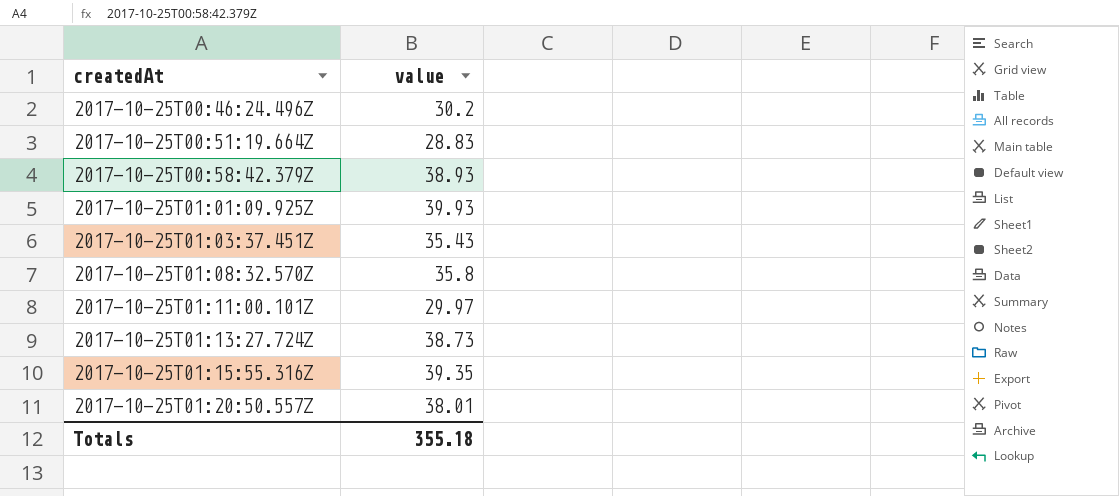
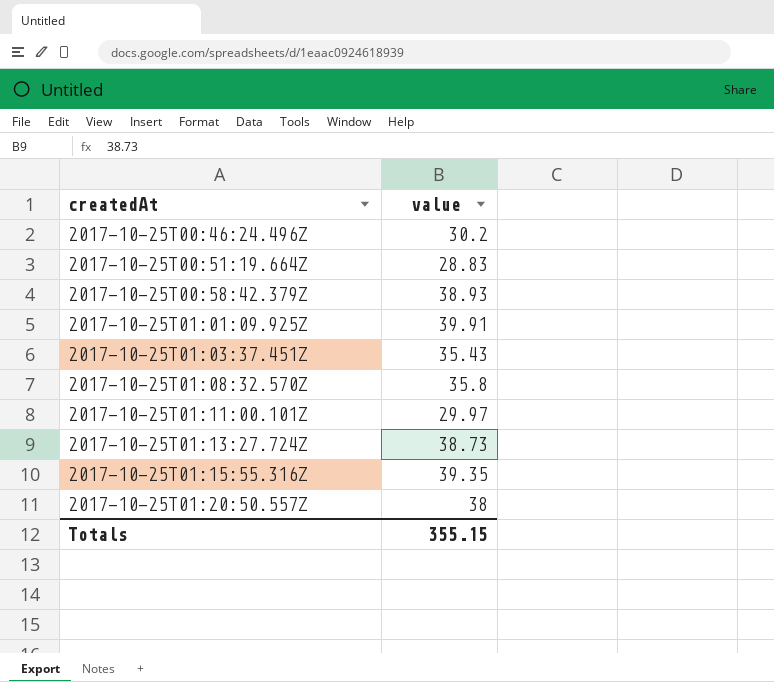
2017-10-25T01:01:09.925Z | value: 39.93 -> 39.91
2017-10-25T01:20:50.557Z | value: 38.01 -> 38
Totals | value: 355.18 -> 355.15

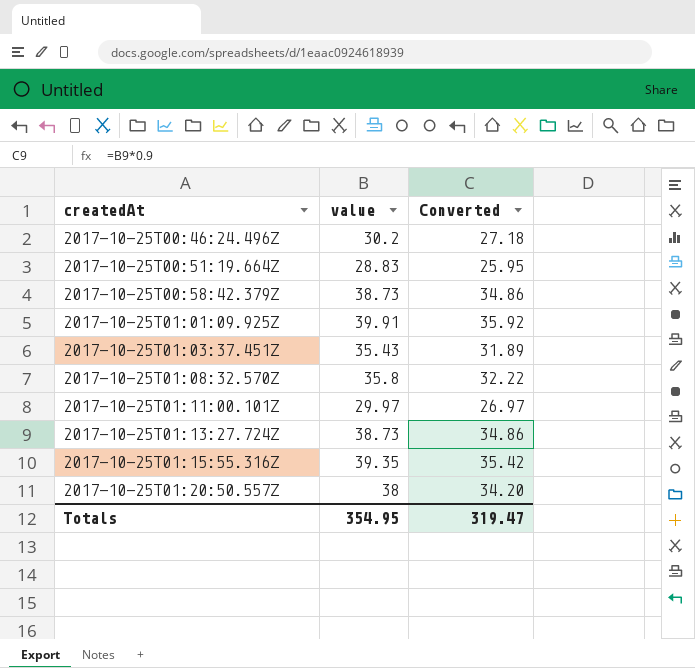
column Converted | formula: none -> [value] * 0.9
2017-10-25T00:58:42.379Z | value: 38.93 -> 38.73
Totals | value: 355.15 -> 354.95

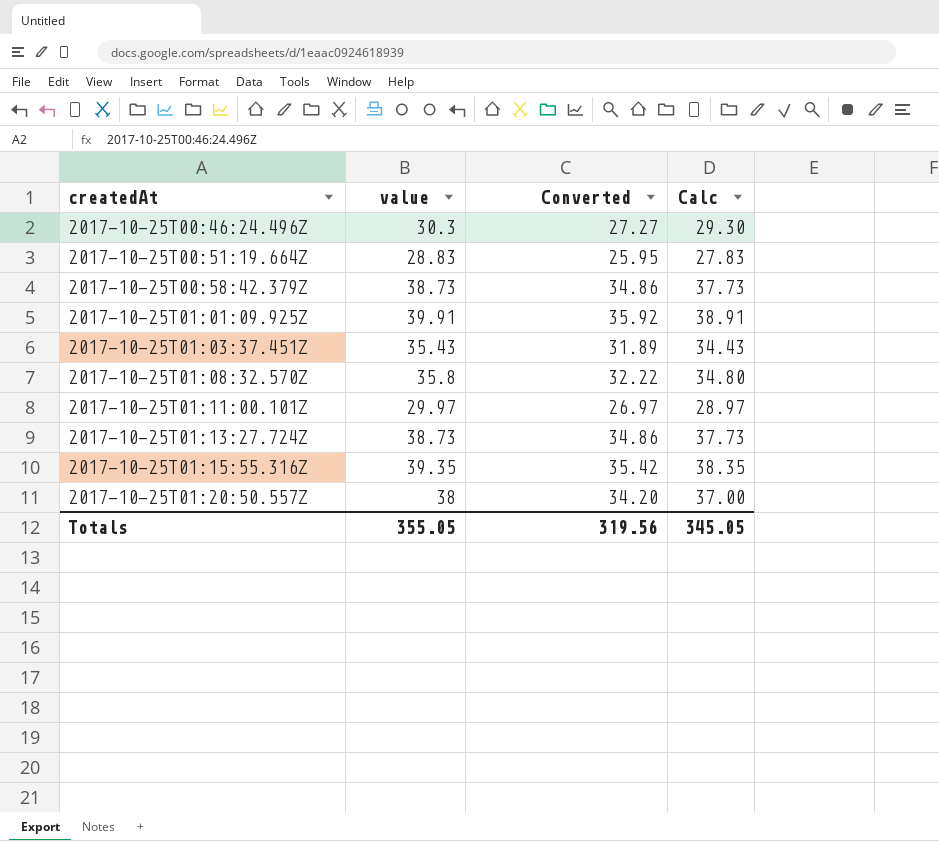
column Calc | formula: none -> [value] - 1
2017-10-25T00:46:24.496Z | value: 30.2 -> 30.3
2017-10-25T00:46:24.496Z | Converted: 27.18 -> 27.27
Totals | value: 354.95 -> 355.05
Totals | Converted: 319.47 -> 319.56

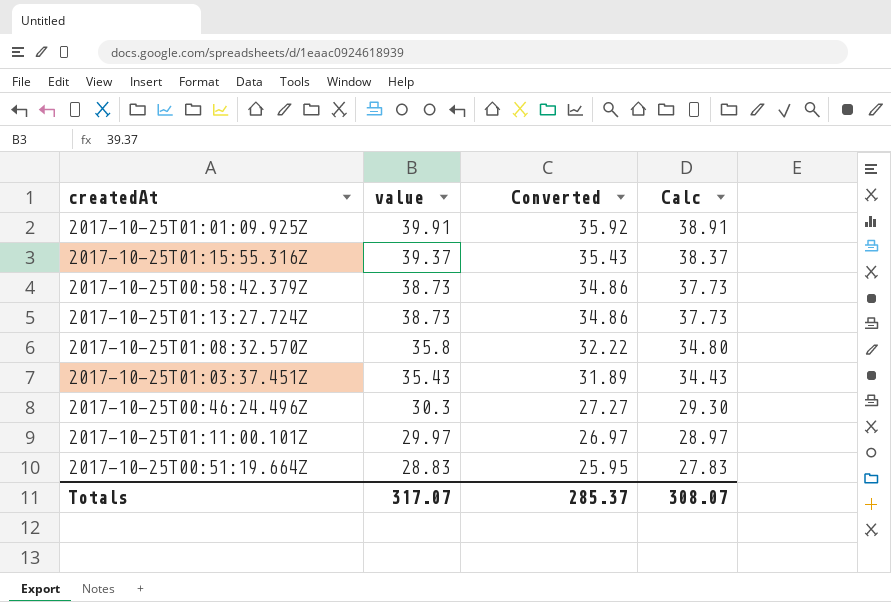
row order: createdAt ascending -> value descending
row 2017-10-25T01:20:50.557Z: 38 | 34.20 | 37.00 -> none
2017-10-25T01:15:55.316Z | value: 39.35 -> 39.37
2017-10-25T01:15:55.316Z | Converted: 35.42 -> 35.43
2017-10-25T01:15:55.316Z | Calc: 38.35 -> 38.37
Totals | value: 355.05 -> 317.07
Totals | Converted: 319.56 -> 285.37
Totals | Calc: 345.05 -> 308.07

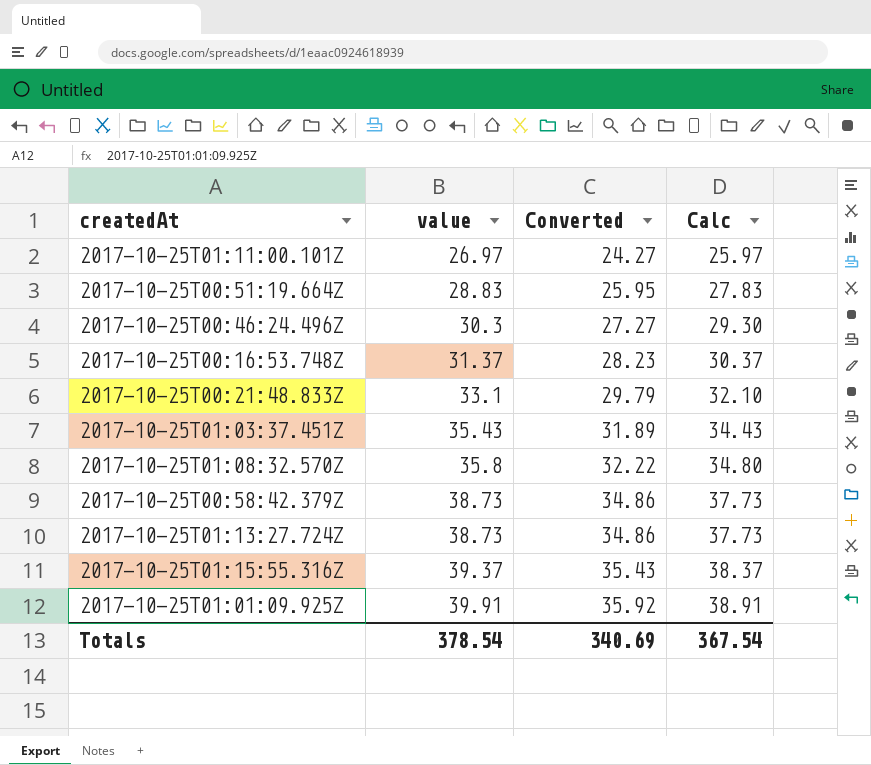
row order: value descending -> value ascending
2017-10-25T01:11:00.101Z | value: 29.97 -> 26.97
2017-10-25T01:11:00.101Z | Converted: 26.97 -> 24.27
2017-10-25T01:11:00.101Z | Calc: 28.97 -> 25.97
row 2017-10-25T00:16:53.748Z: none -> 31.37 | 28.23 | 30.37
row 2017-10-25T00:21:48.833Z: none -> 33.1 | 29.79 | 32.10
Totals | value: 317.07 -> 378.54
Totals | Converted: 285.37 -> 340.69
Totals | Calc: 308.07 -> 367.54

